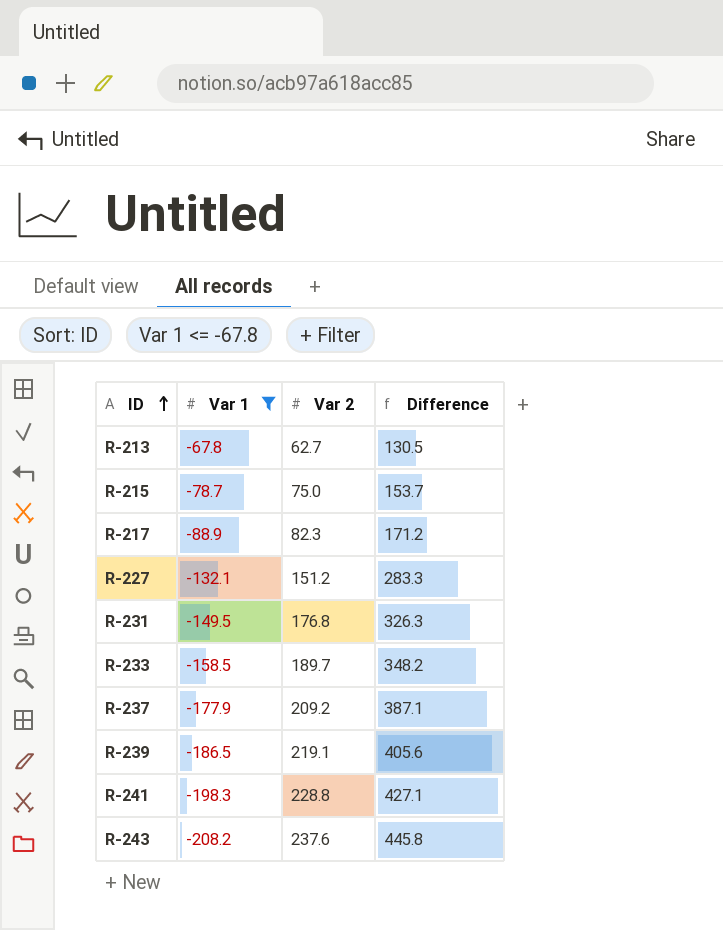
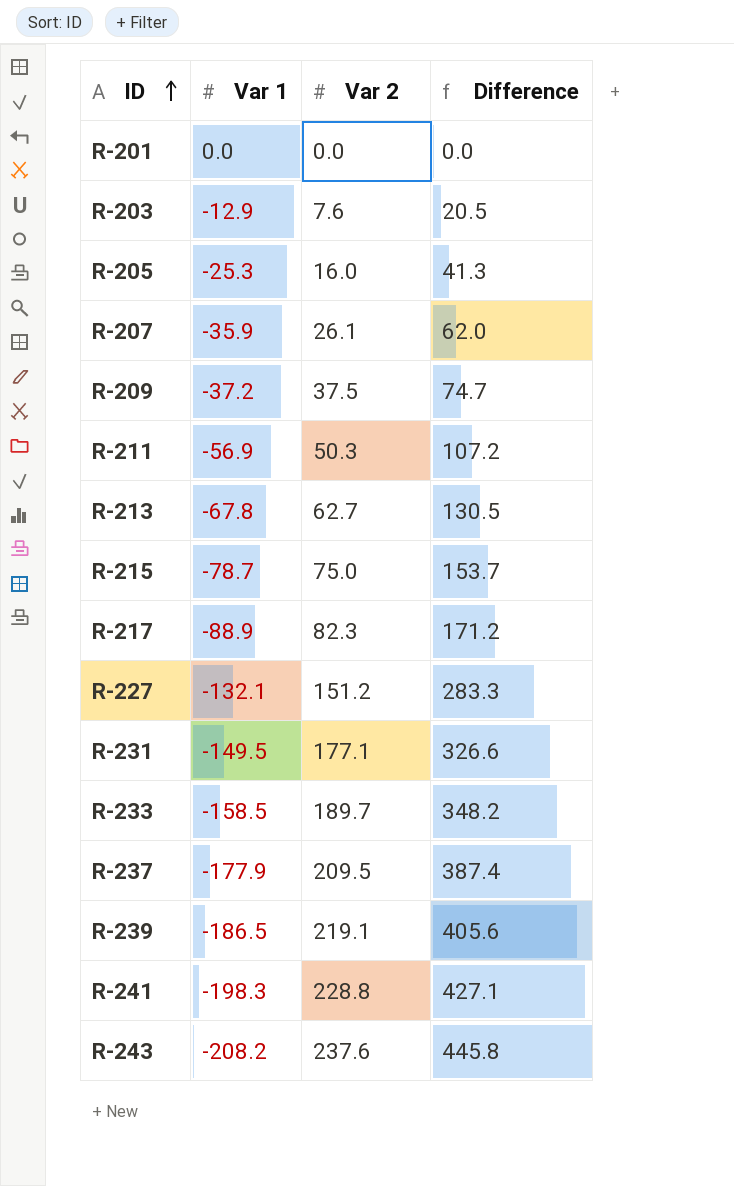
filter: Var 1 <= -67.8 -> none
R-231 | Var 2: 176.8 -> 177.1
R-231 | Difference: 326.3 -> 326.6
R-237 | Var 2: 209.2 -> 209.5
R-237 | Difference: 387.1 -> 387.4

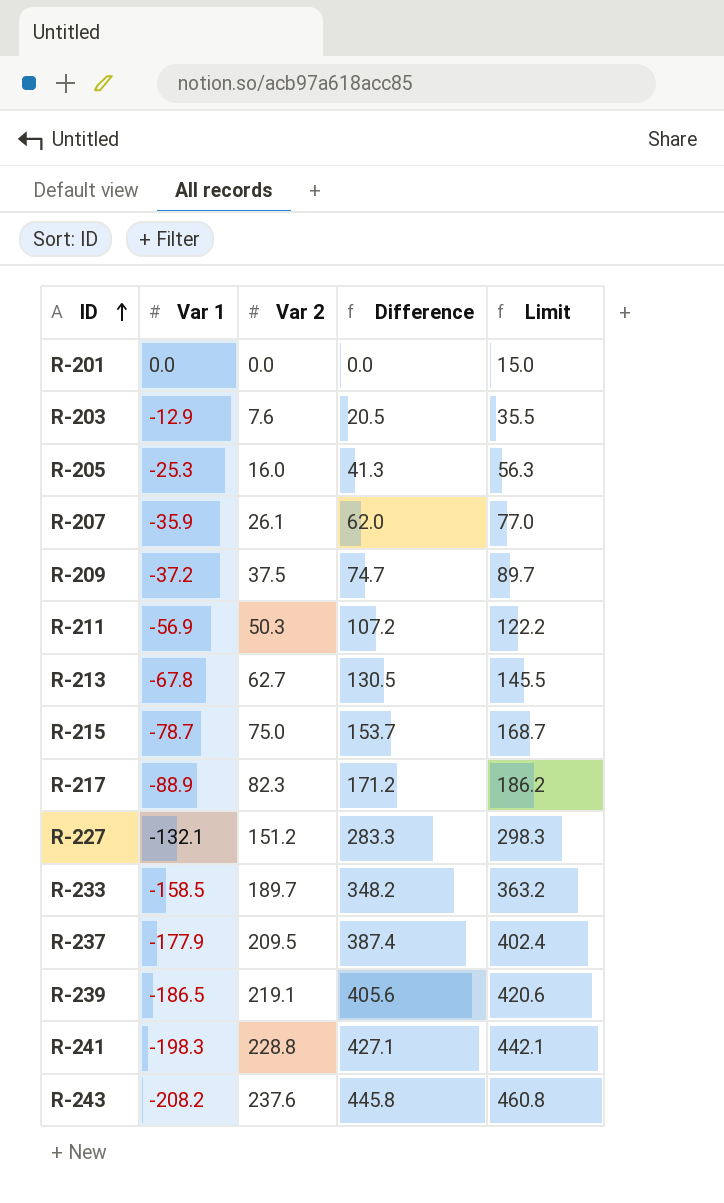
column Limit | formula: none -> [Difference] + 15
row R-231: -149.5 | 177.1 | 326.6 -> none

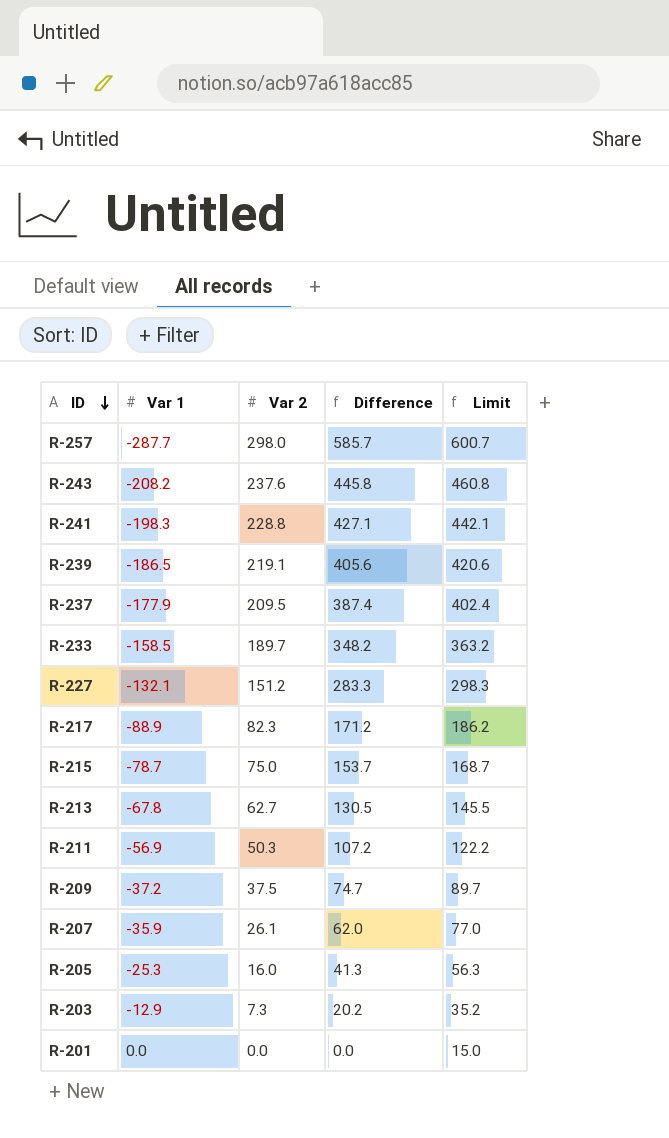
row order: ID ascending -> ID descending
row R-257: none -> -287.7 | 298.0 | 585.7 | 600.7
R-203 | Var 2: 7.6 -> 7.3
R-203 | Difference: 20.5 -> 20.2
R-203 | Limit: 35.5 -> 35.2

